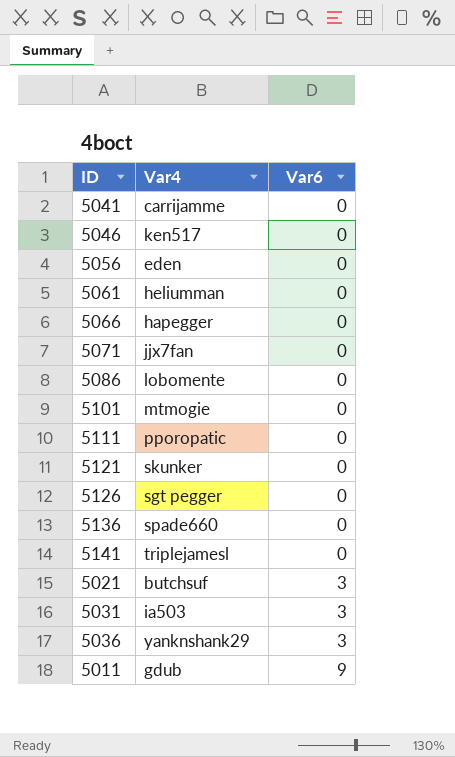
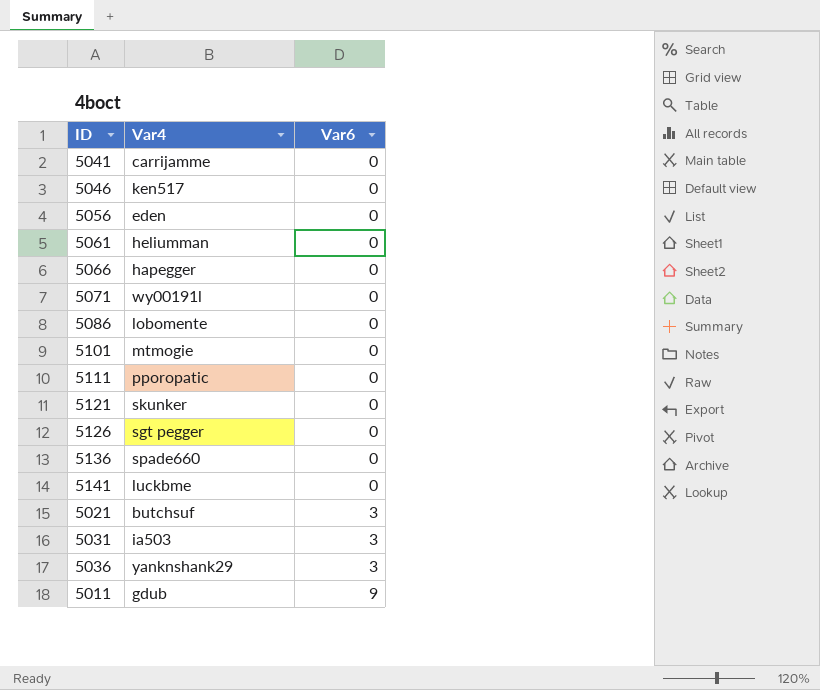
5071 | Var4: jjx7fan -> wy00191l
5141 | Var4: triplejamesl -> luckbme

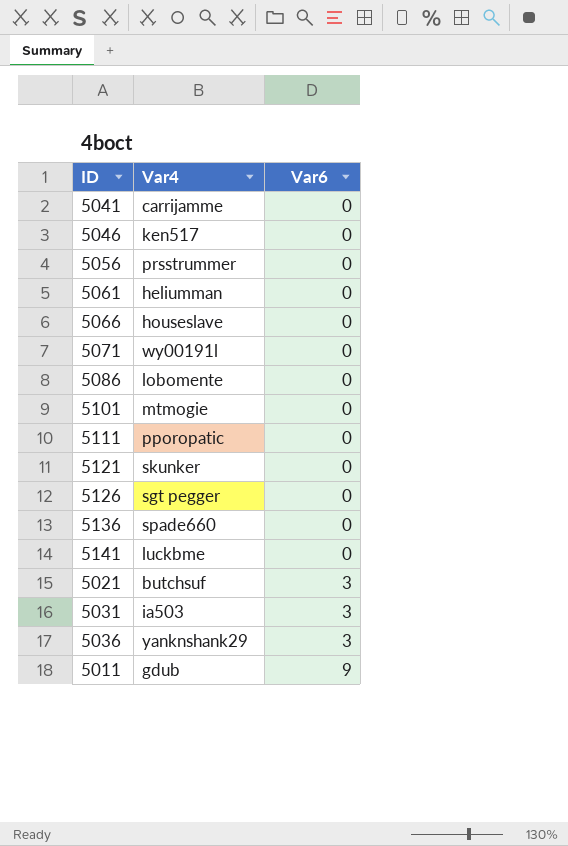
5056 | Var4: eden -> prsstrummer
5066 | Var4: hapegger -> houseslave

